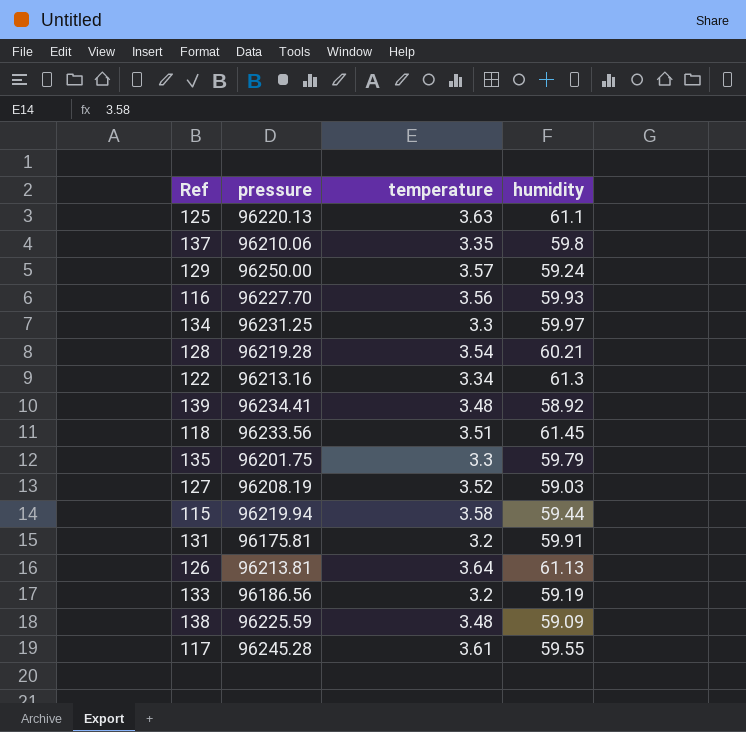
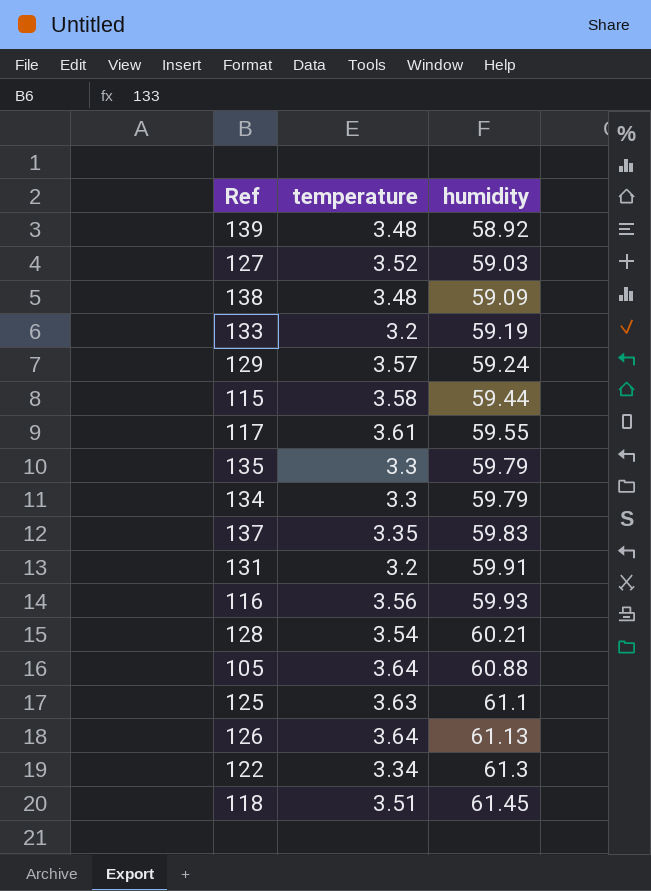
row order: none -> humidity ascending
column pressure | position: 2 -> none
134 | humidity: 59.97 -> 59.79
137 | humidity: 59.8 -> 59.83
row 105: none -> 3.64 | 60.88

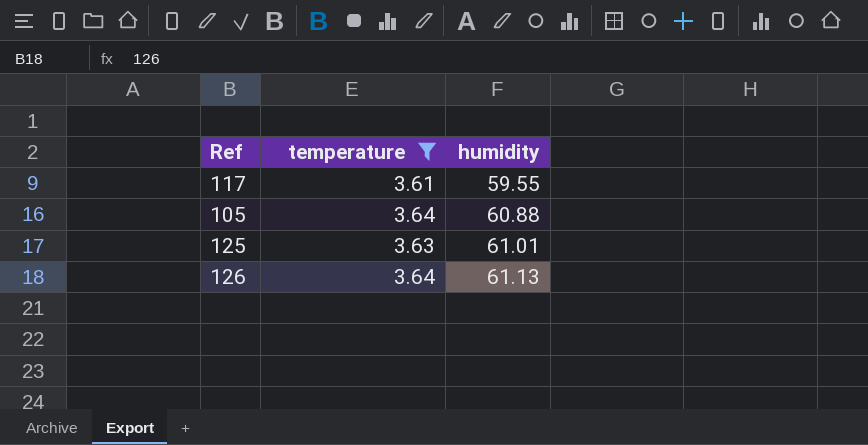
filter: none -> temperature >= 3.61
125 | humidity: 61.1 -> 61.01

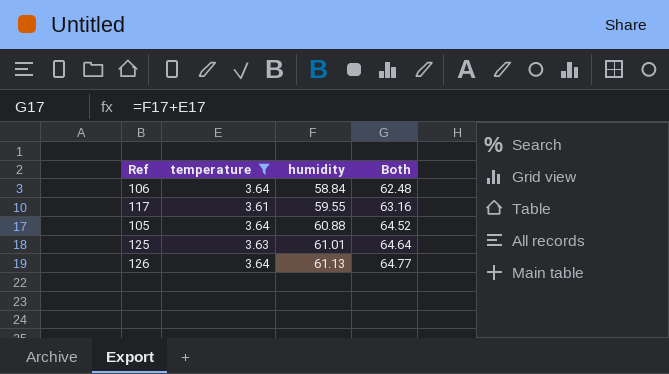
column Both | formula: none -> [temperature] + [humidity]
row 106: none -> 3.64 | 58.84 | 62.48

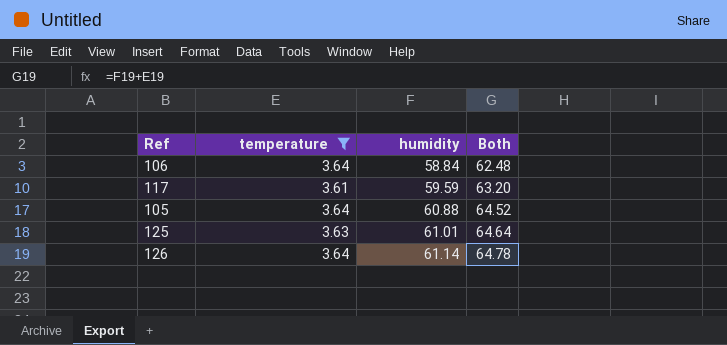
117 | humidity: 59.55 -> 59.59
117 | Both: 63.16 -> 63.20
126 | humidity: 61.13 -> 61.14
126 | Both: 64.77 -> 64.78

